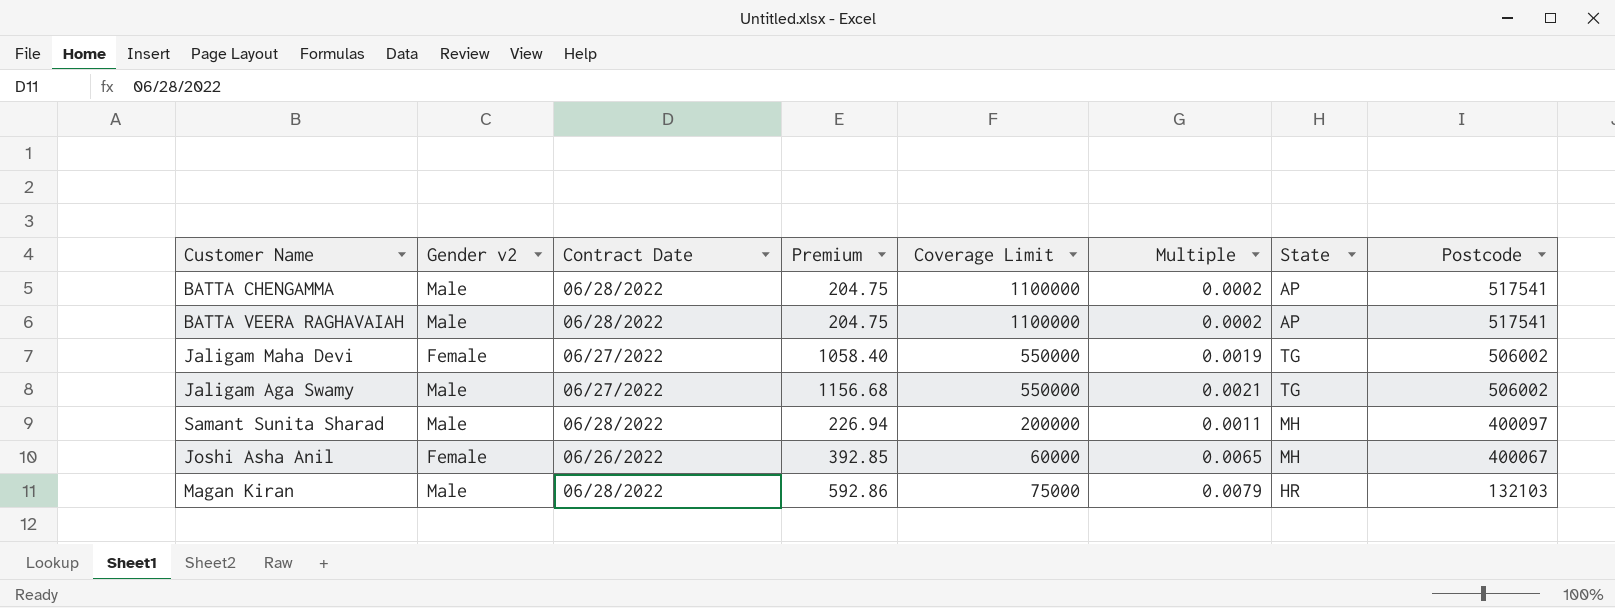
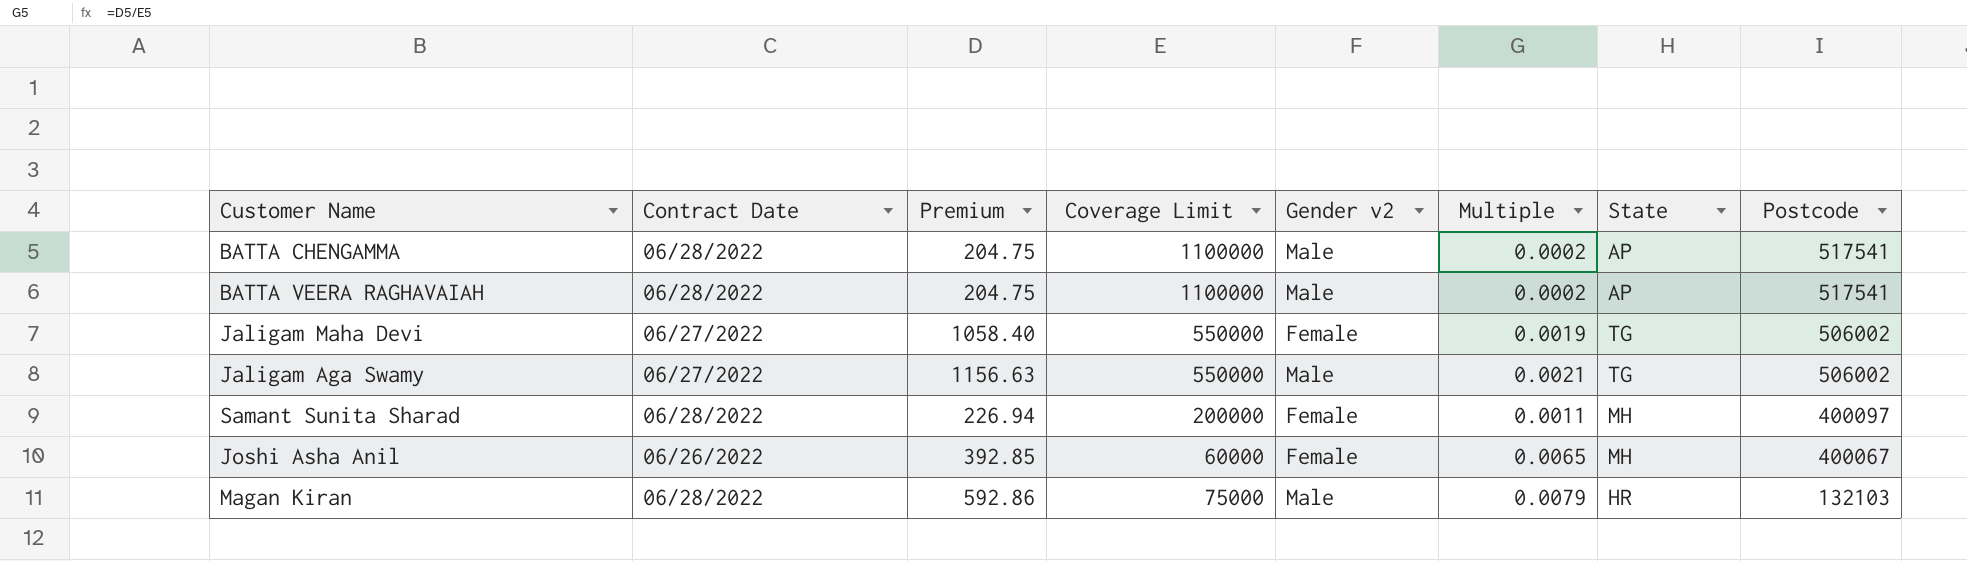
column Gender v2 | position: 2 -> 5
Jaligam Aga Swamy | Premium: 1156.68 -> 1156.63
Samant Sunita Sharad | Gender v2: Male -> Female

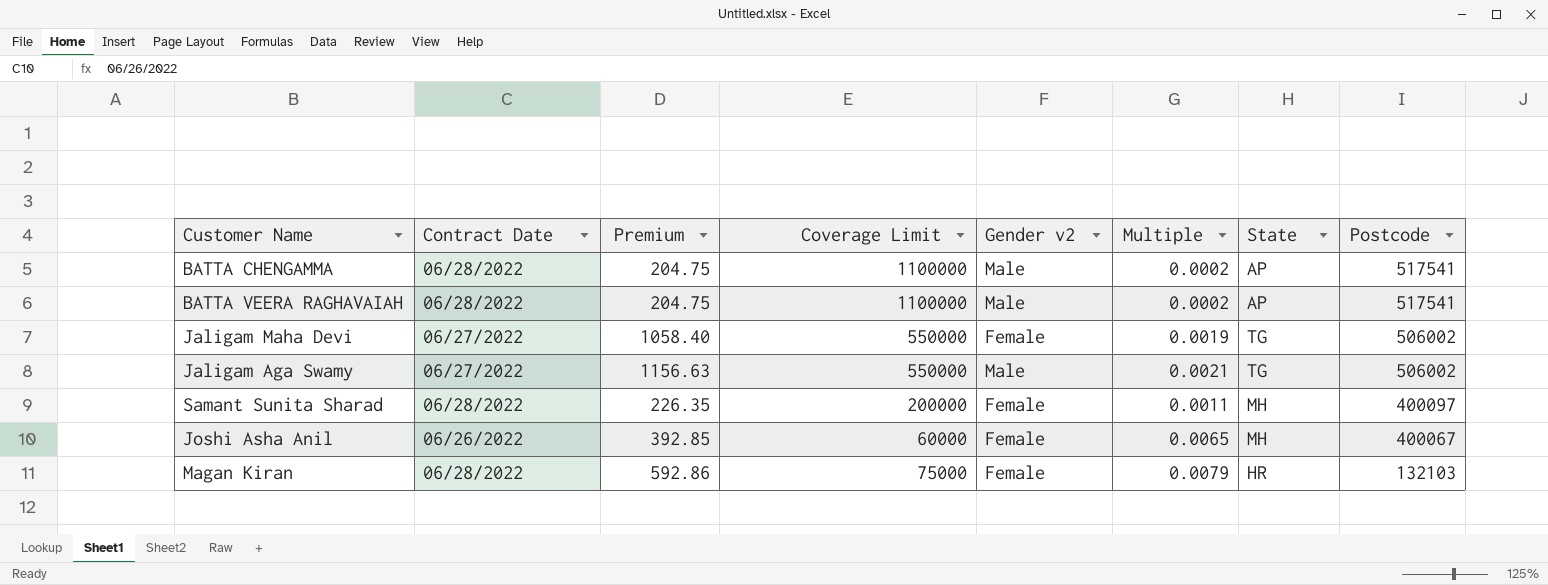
Samant Sunita Sharad | Premium: 226.94 -> 226.35
Magan Kiran | Gender v2: Male -> Female

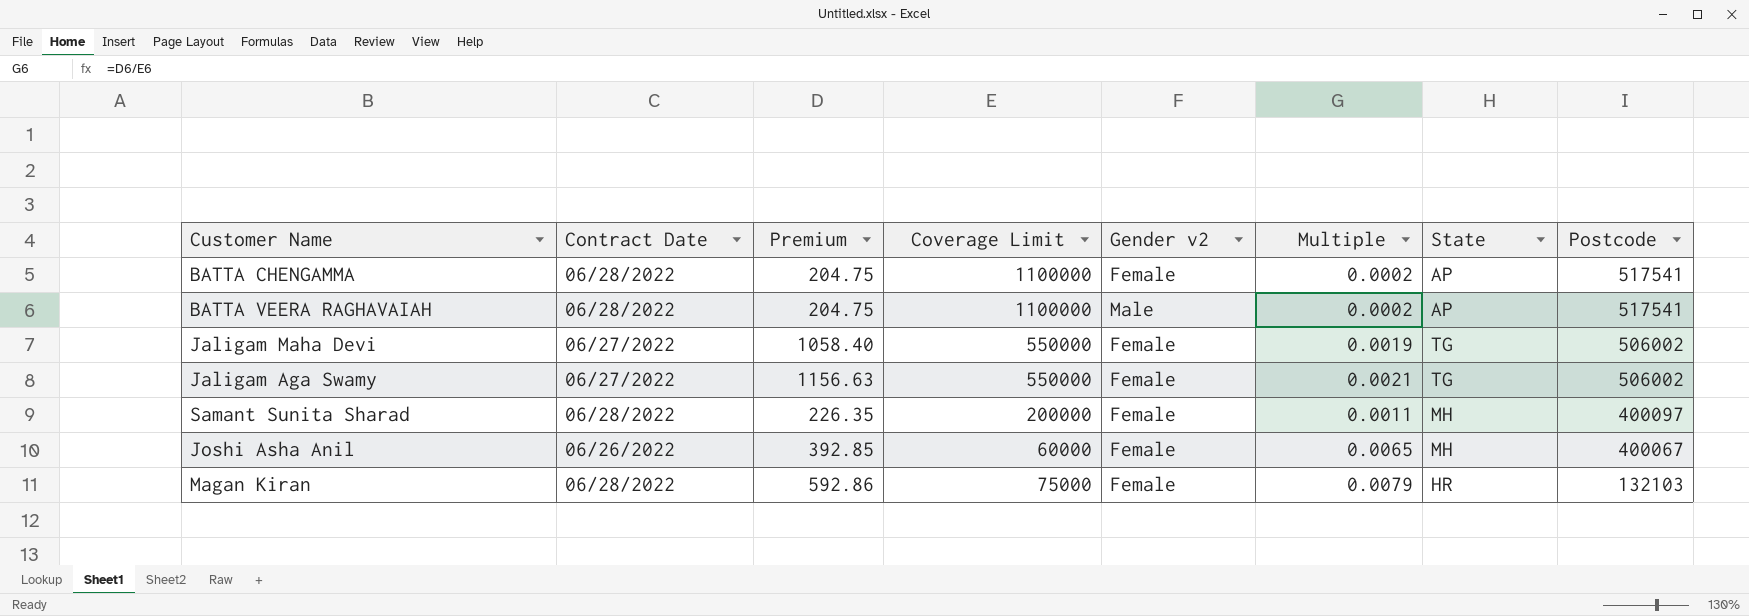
BATTA CHENGAMMA | Gender v2: Male -> Female
Jaligam Aga Swamy | Gender v2: Male -> Female

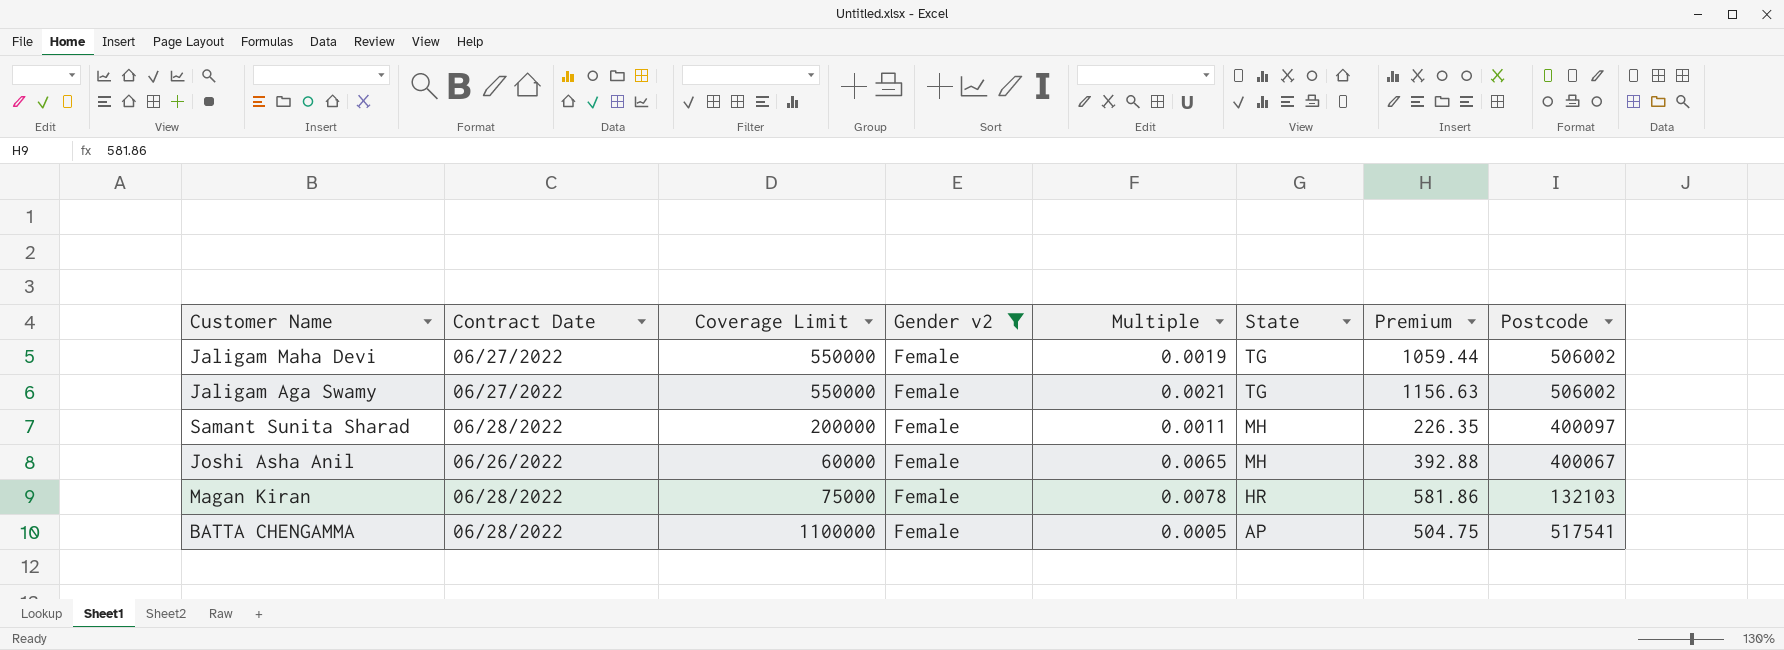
filter: none -> Gender v2 = Female
row order: Postcode descending -> State descending
column Premium | position: 3 -> 7
Jaligam Maha Devi | Premium: 1058.40 -> 1059.44
Joshi Asha Anil | Premium: 392.85 -> 392.88
Magan Kiran | Multiple: 0.0079 -> 0.0078
Magan Kiran | Premium: 592.86 -> 581.86
BATTA CHENGAMMA | Multiple: 0.0002 -> 0.0005
BATTA CHENGAMMA | Premium: 204.75 -> 504.75

